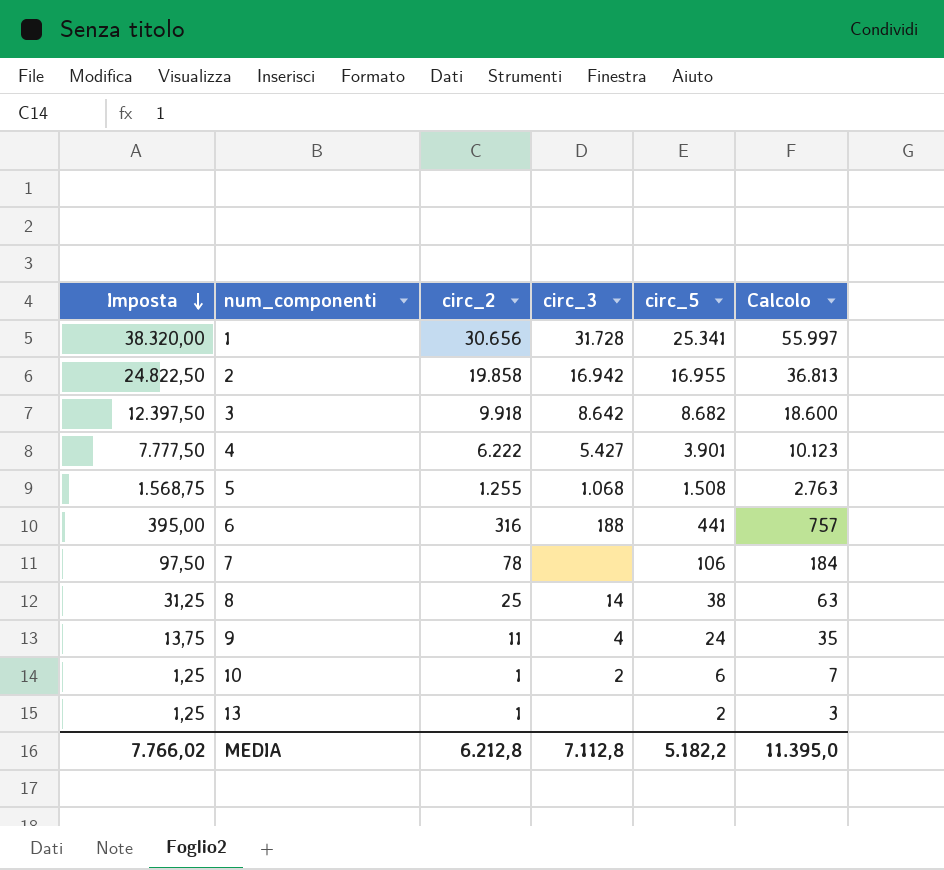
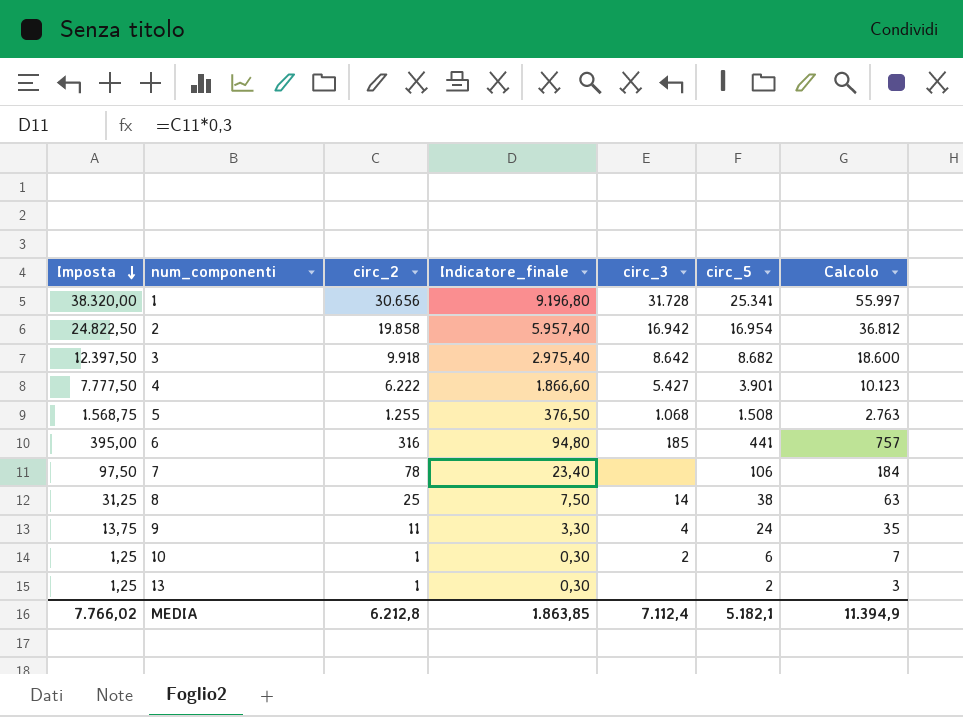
column Indicatore_finale | formula: none -> [circ_2] * 0,3
2 | circ_5: 16.955 -> 16.954
2 | Calcolo: 36.813 -> 36.812
6 | circ_3: 188 -> 185
MEDIA | circ_3: 7.112,8 -> 7.112,4
MEDIA | circ_5: 5.182,2 -> 5.182,1
MEDIA | Calcolo: 11.395,0 -> 11.394,9

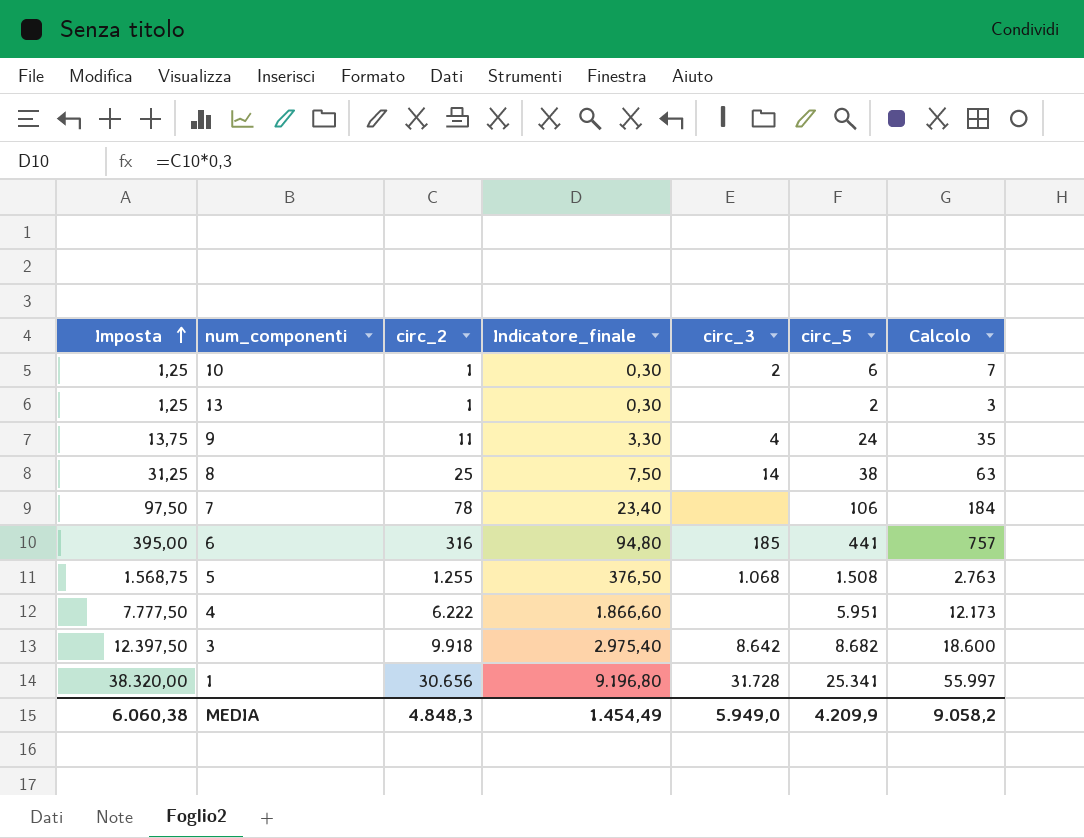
row order: Imposta descending -> Imposta ascending
row 2: 24.822,50 | 19.858 | 5.957,40 | 16.942 | 16.954 | 36.812 -> none
4 | circ_3: 5.427 -> none
4 | circ_5: 3.901 -> 5.951
4 | Calcolo: 10.123 -> 12.173
MEDIA | Imposta: 7.766,02 -> 6.060,38
MEDIA | circ_2: 6.212,8 -> 4.848,3
MEDIA | Indicatore_finale: 1.863,85 -> 1.454,49
MEDIA | circ_3: 7.112,4 -> 5.949,0
MEDIA | circ_5: 5.182,1 -> 4.209,9
MEDIA | Calcolo: 11.394,9 -> 9.058,2

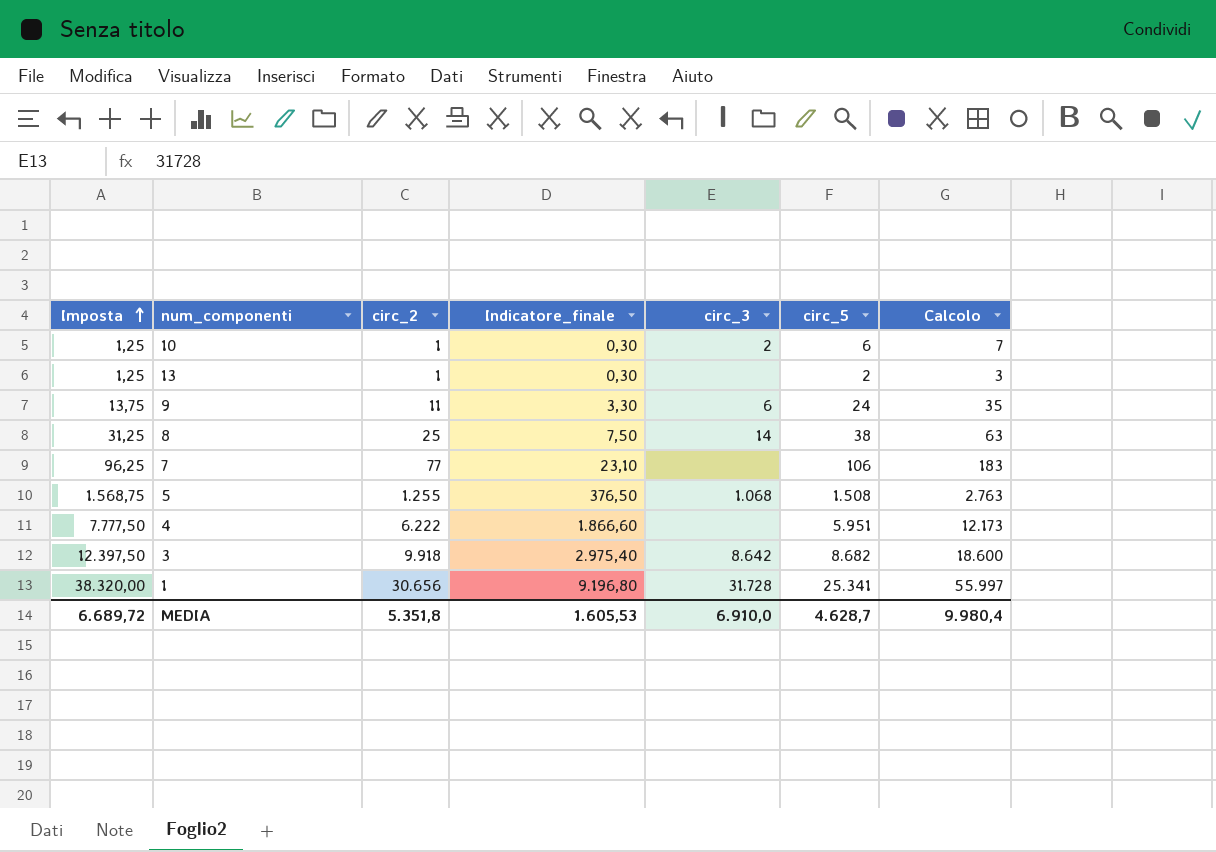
row 6: 395,00 | 316 | 94,80 | 185 | 441 | 757 -> none
9 | circ_3: 4 -> 6
7 | Imposta: 97,50 -> 96,25
7 | circ_2: 78 -> 77
7 | Indicatore_finale: 23,40 -> 23,10
7 | Calcolo: 184 -> 183
MEDIA | Imposta: 6.060,38 -> 6.689,72
MEDIA | circ_2: 4.848,3 -> 5.351,8
MEDIA | Indicatore_finale: 1.454,49 -> 1.605,53
MEDIA | circ_3: 5.949,0 -> 6.910,0
MEDIA | circ_5: 4.209,9 -> 4.628,7
MEDIA | Calcolo: 9.058,2 -> 9.980,4

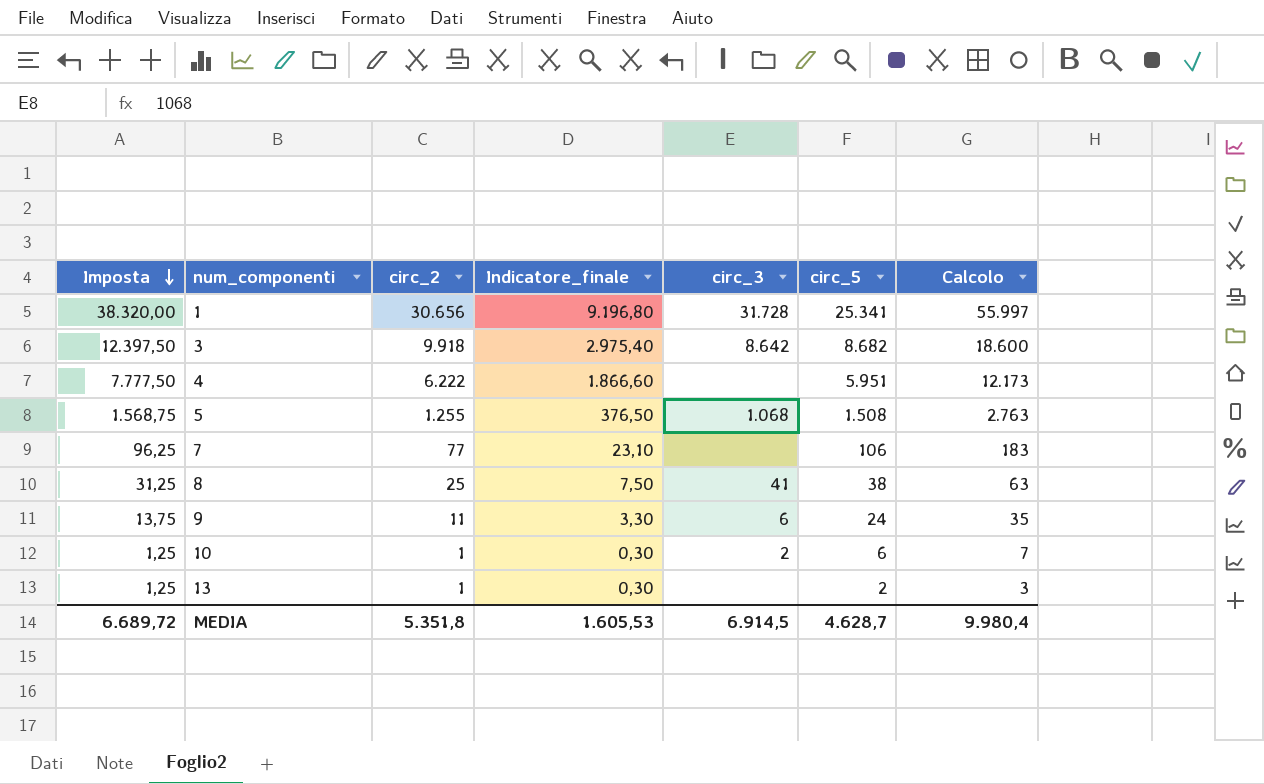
row order: Imposta ascending -> Imposta descending
8 | circ_3: 14 -> 41
MEDIA | circ_3: 6.910,0 -> 6.914,5

